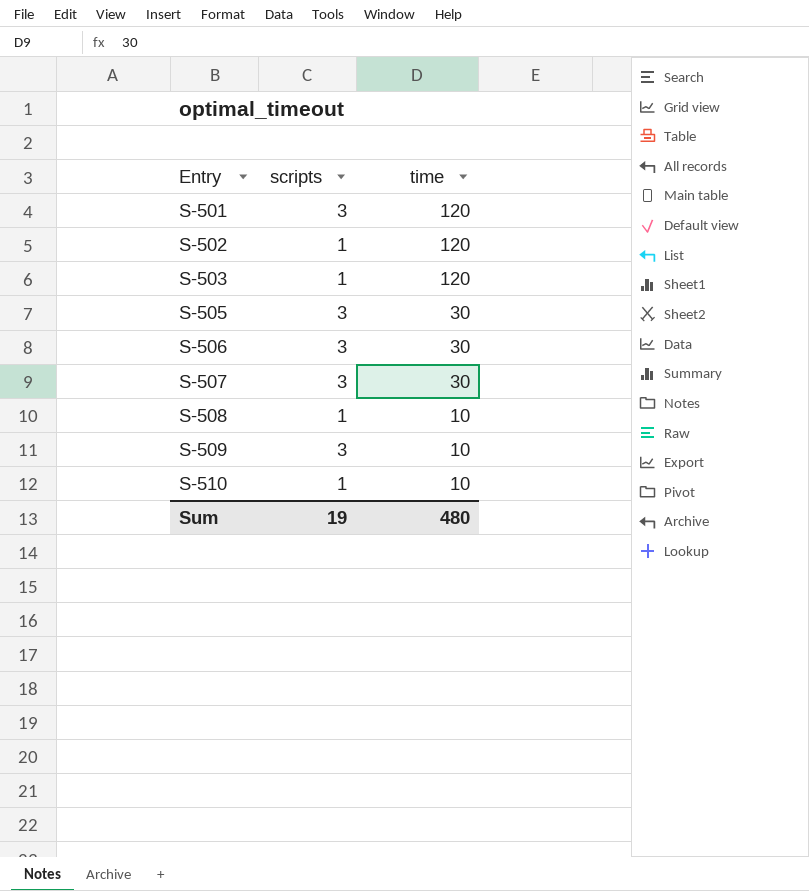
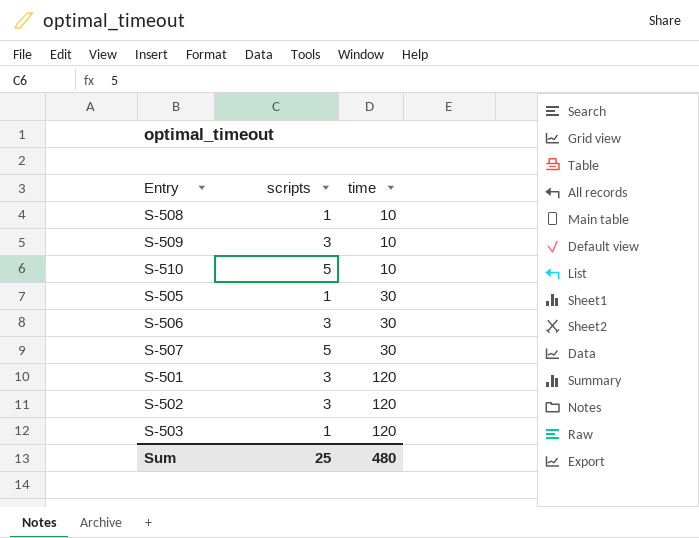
row order: Entry ascending -> time ascending
S-510 | scripts: 1 -> 5
S-505 | scripts: 3 -> 1
S-507 | scripts: 3 -> 5
S-502 | scripts: 1 -> 3
Sum | scripts: 19 -> 25

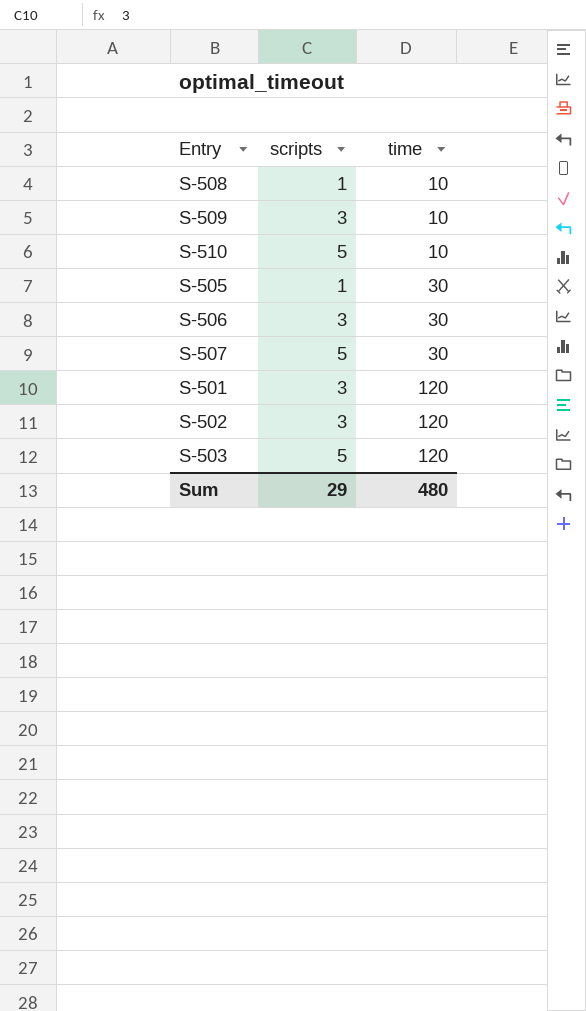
S-503 | scripts: 1 -> 5
Sum | scripts: 25 -> 29

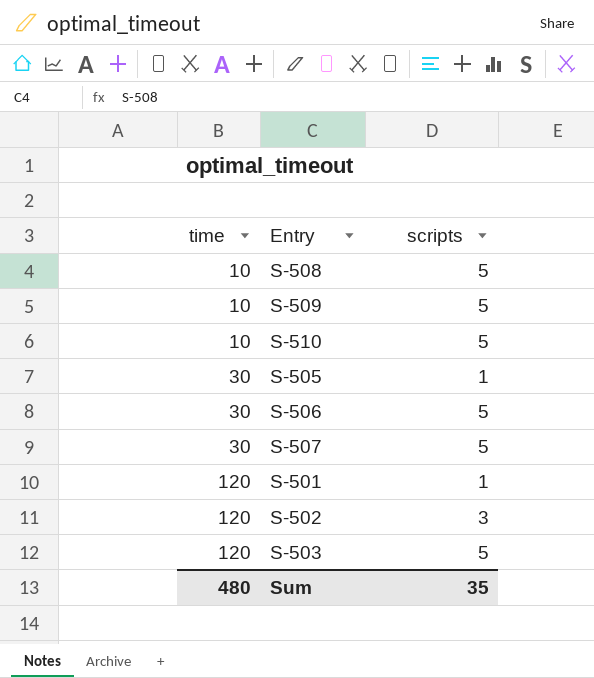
column time | position: 3 -> 1
S-508 | scripts: 1 -> 5
S-509 | scripts: 3 -> 5
S-506 | scripts: 3 -> 5
S-501 | scripts: 3 -> 1
Sum | scripts: 29 -> 35

